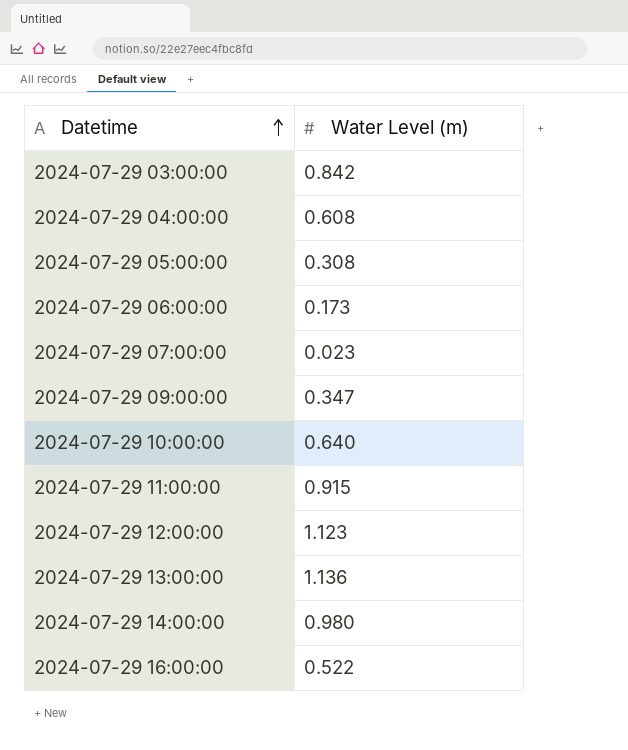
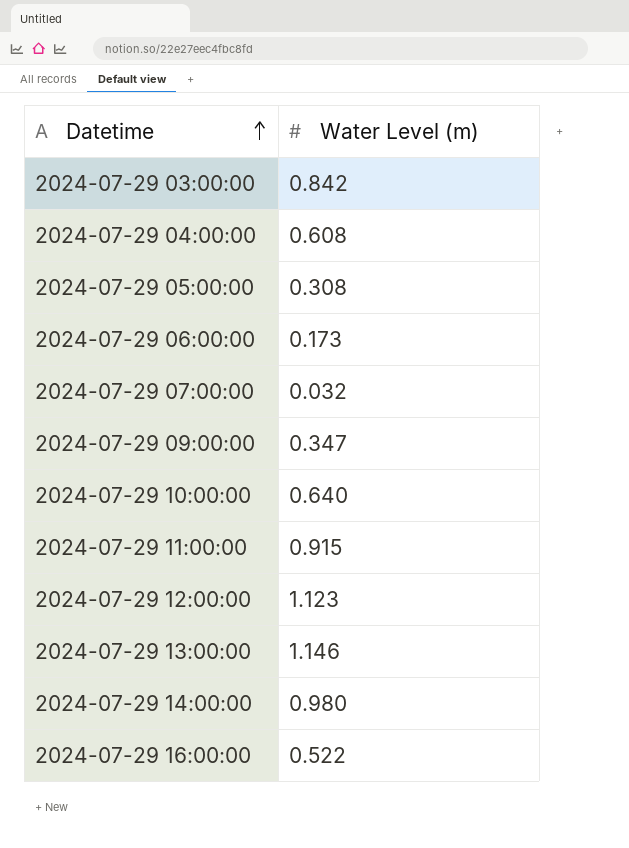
2024-07-29 07:00:00 | Water Level (m): 0.023 -> 0.032
2024-07-29 13:00:00 | Water Level (m): 1.136 -> 1.146

